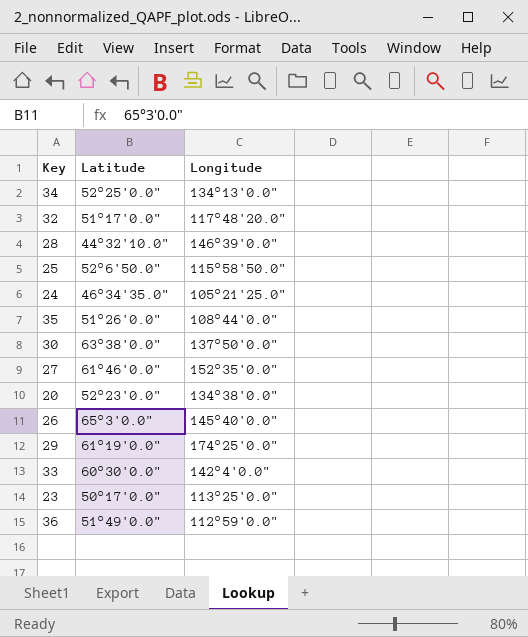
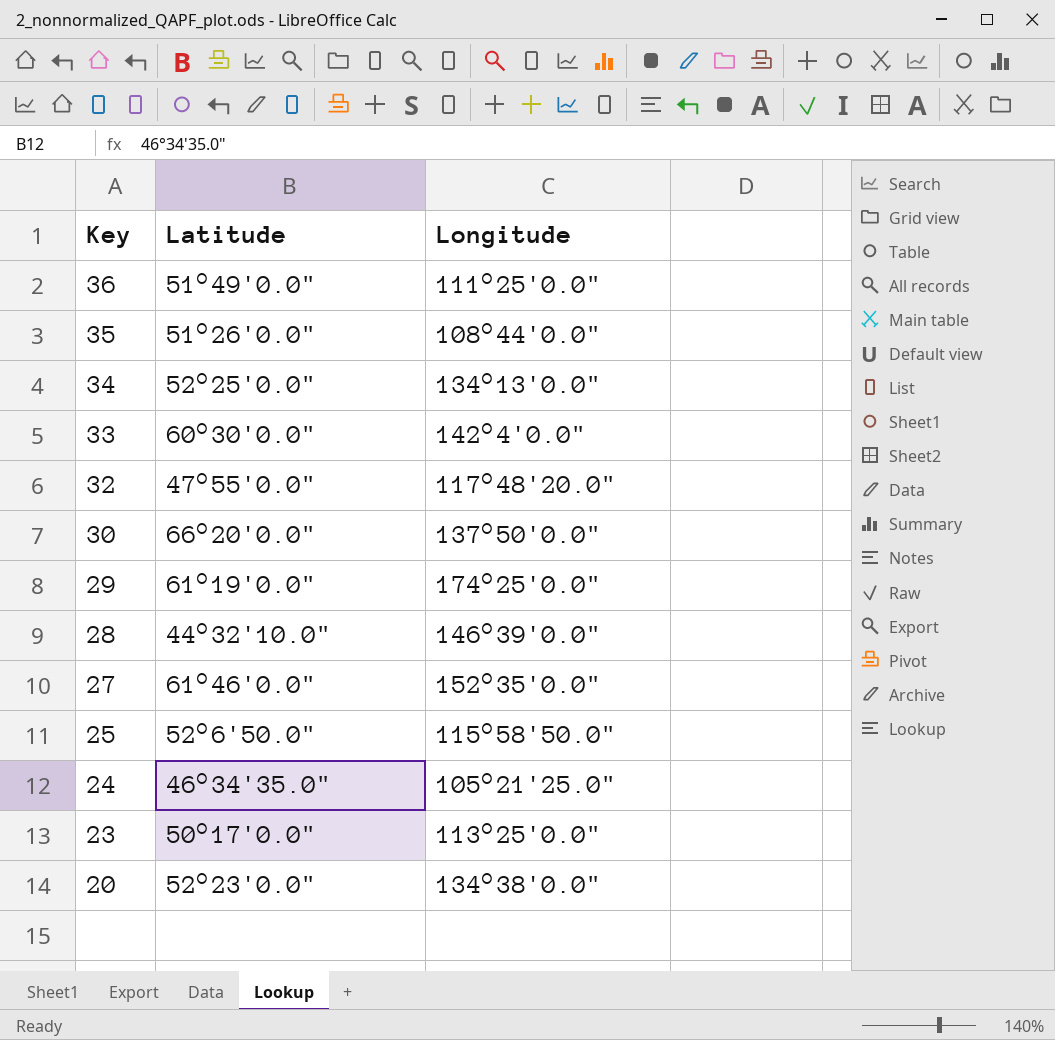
row order: none -> Key descending
row 26: 65°3'0.0" | 145°40'0.0" -> none
36 | Longitude: 112°59'0.0" -> 111°25'0.0"
32 | Latitude: 51°17'0.0" -> 47°55'0.0"
30 | Latitude: 63°38'0.0" -> 66°20'0.0"

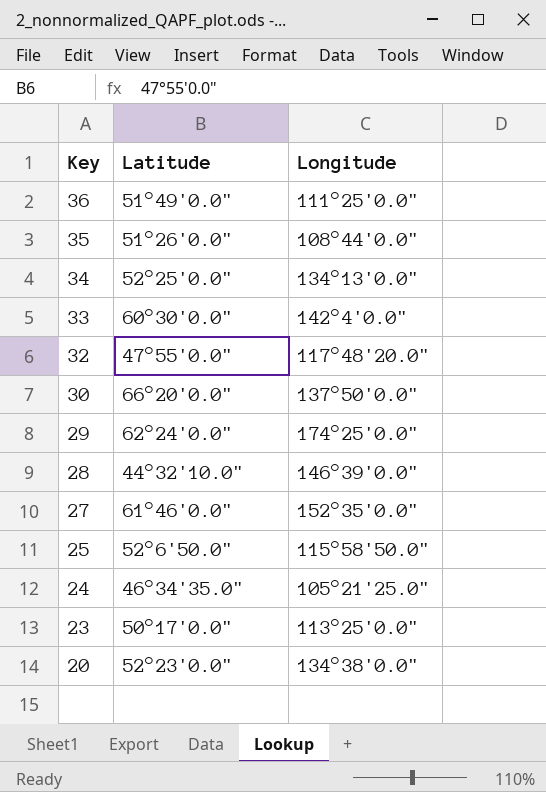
29 | Latitude: 61°19'0.0" -> 62°24'0.0"

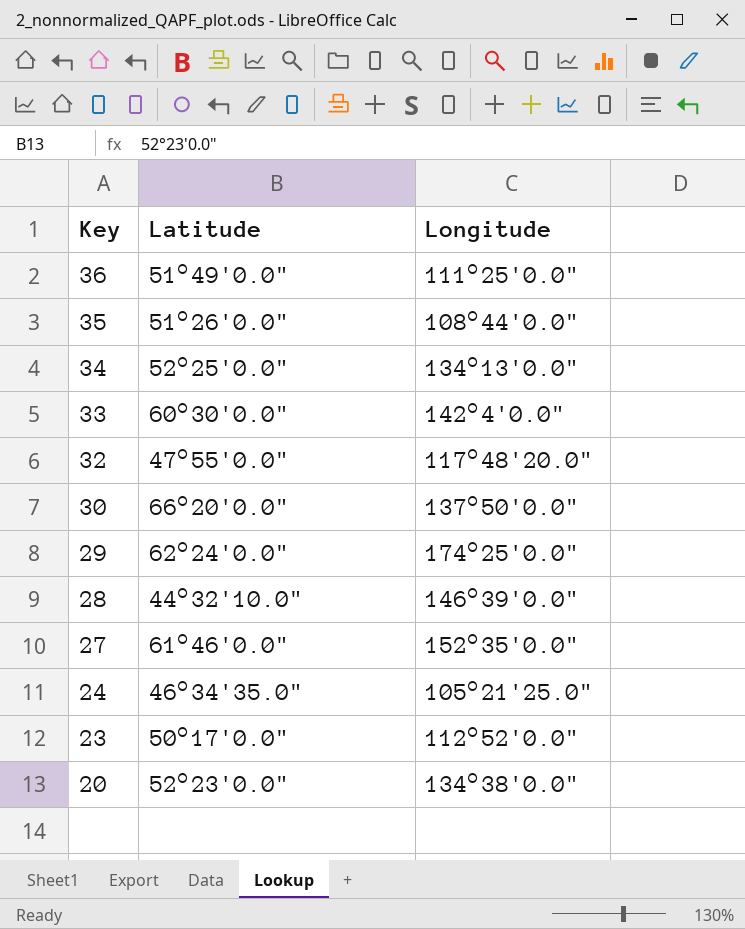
row 25: 52°6'50.0" | 115°58'50.0" -> none
23 | Longitude: 113°25'0.0" -> 112°52'0.0"

